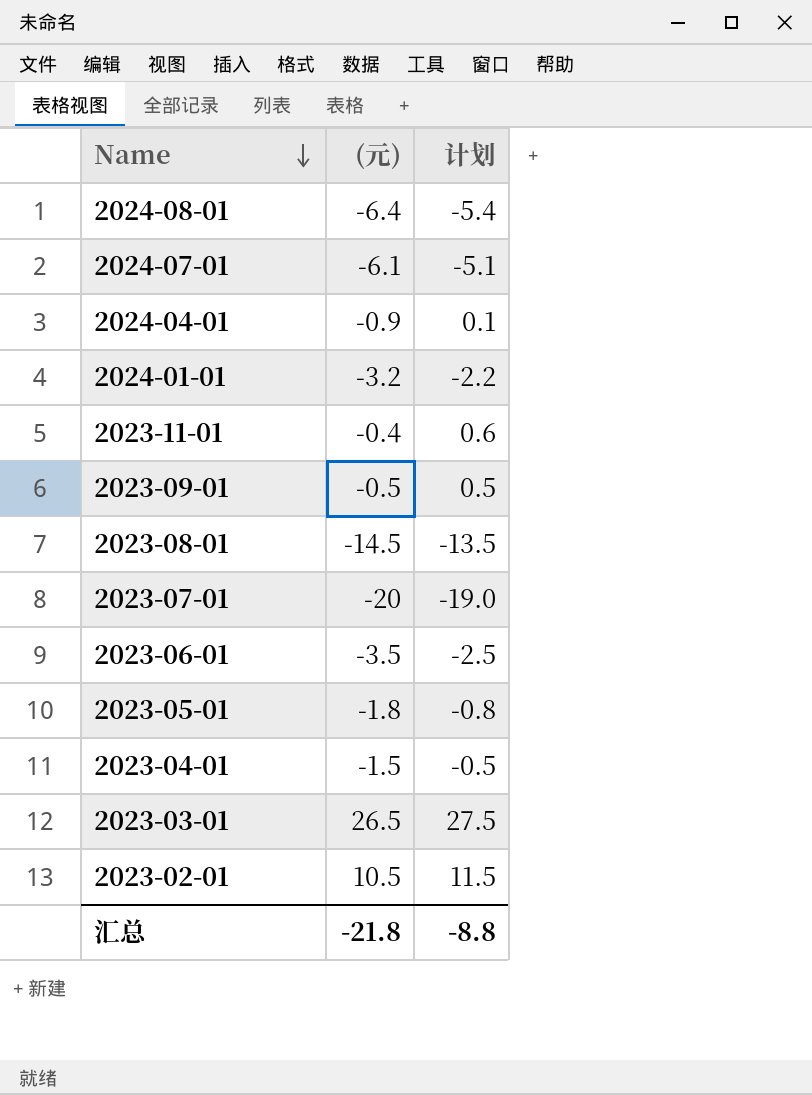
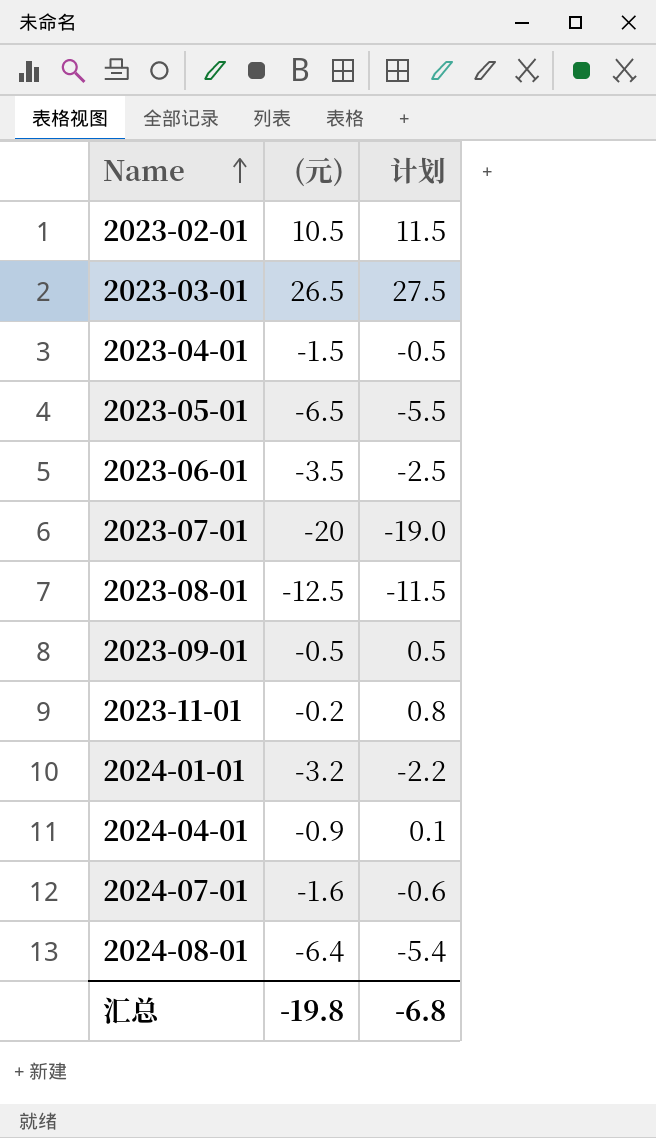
row order: Name descending -> Name ascending
2023-05-01 | (元): -1.8 -> -6.5
2023-05-01 | 计划: -0.8 -> -5.5
2023-08-01 | (元): -14.5 -> -12.5
2023-08-01 | 计划: -13.5 -> -11.5
2023-11-01 | (元): -0.4 -> -0.2
2023-11-01 | 计划: 0.6 -> 0.8
2024-07-01 | (元): -6.1 -> -1.6
2024-07-01 | 计划: -5.1 -> -0.6
汇总 | (元): -21.8 -> -19.8
汇总 | 计划: -8.8 -> -6.8

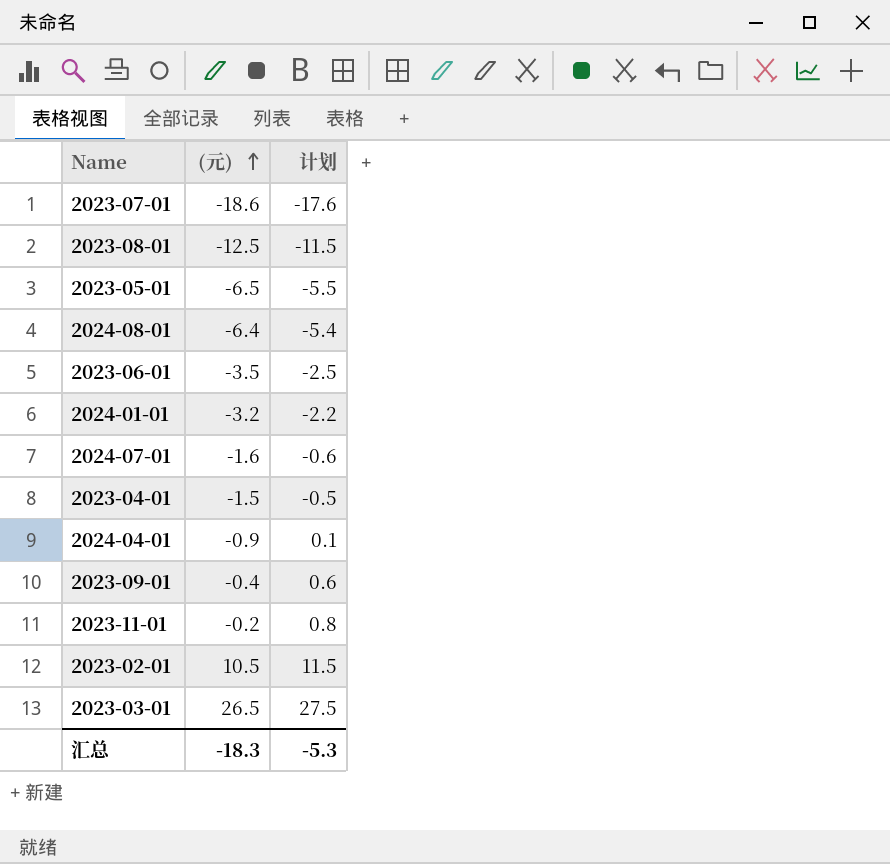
row order: Name ascending -> (元) ascending
2023-07-01 | (元): -20 -> -18.6
2023-07-01 | 计划: -19.0 -> -17.6
2023-09-01 | (元): -0.5 -> -0.4
2023-09-01 | 计划: 0.5 -> 0.6
汇总 | (元): -19.8 -> -18.3
汇总 | 计划: -6.8 -> -5.3

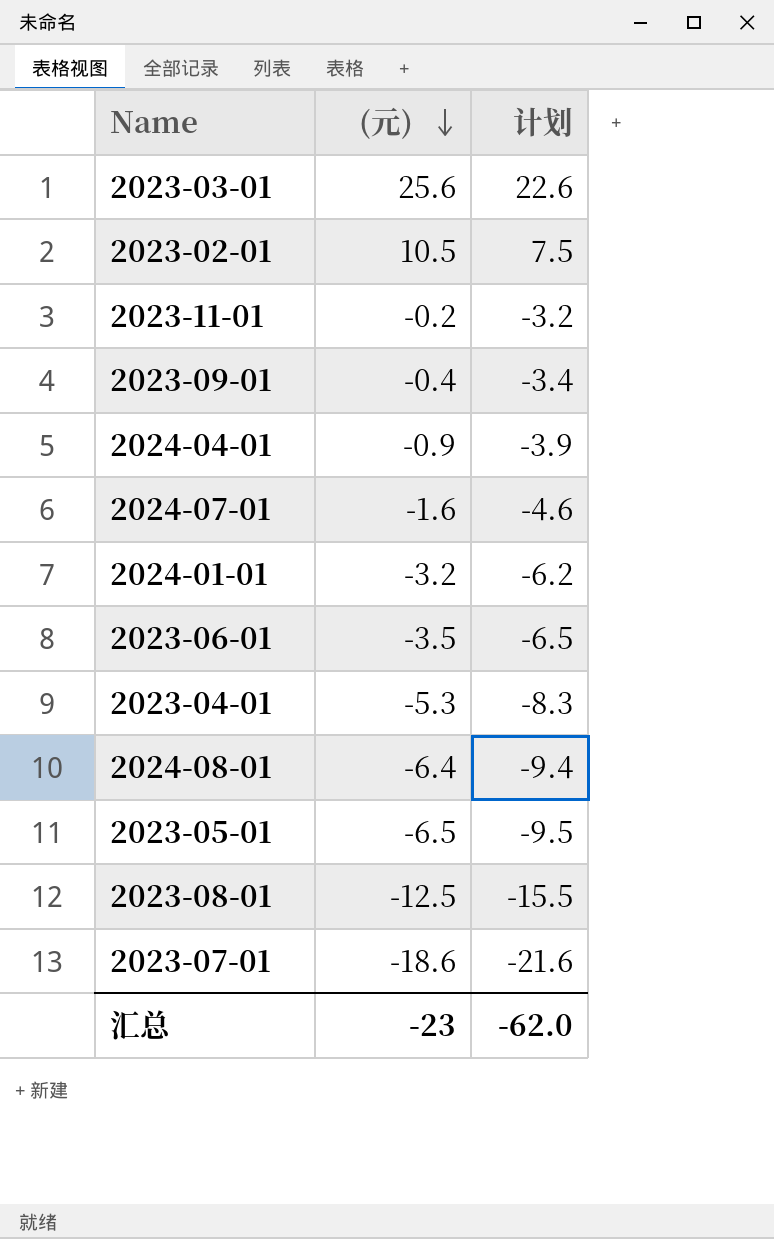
row order: (元) ascending -> (元) descending
column 计划 | formula: [(元)] + 1 -> [(元)] - 3
2023-03-01 | (元): 26.5 -> 25.6
2023-04-01 | (元): -1.5 -> -5.3
汇总 | (元): -18.3 -> -23
汇总 | 计划: -5.3 -> -62.0

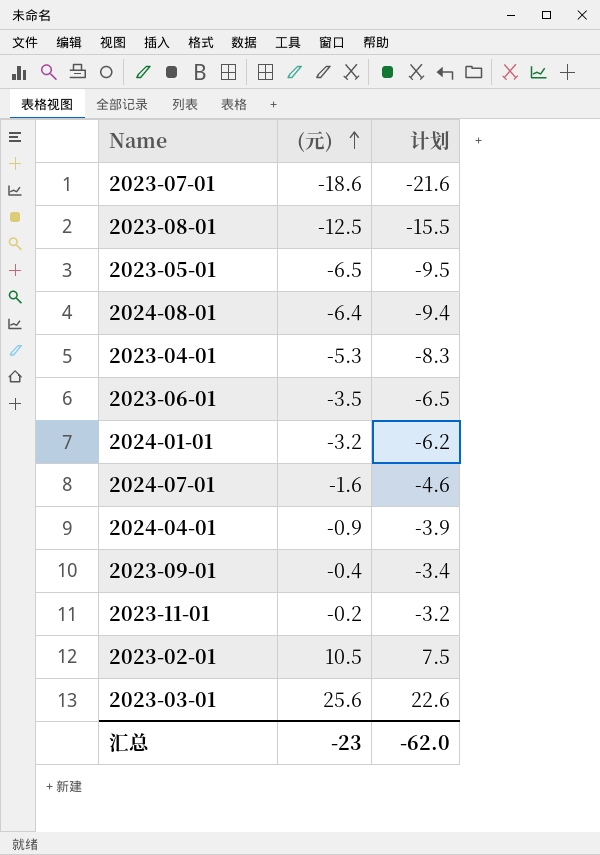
row order: (元) descending -> (元) ascending

